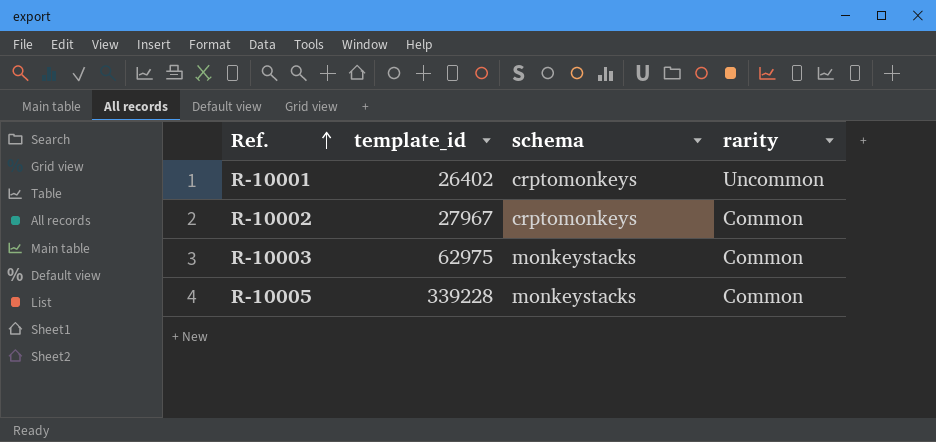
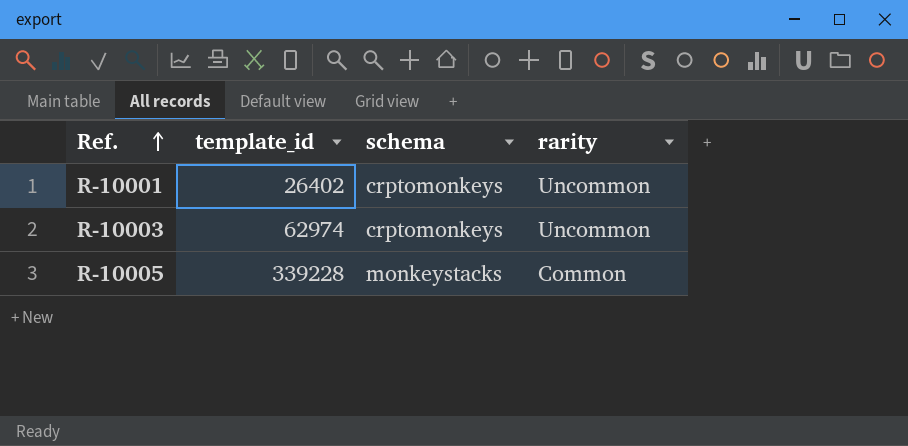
row R-10002: 27967 | crptomonkeys | Common -> none
R-10003 | template_id: 62975 -> 62974
R-10003 | schema: monkeystacks -> crptomonkeys
R-10003 | rarity: Common -> Uncommon

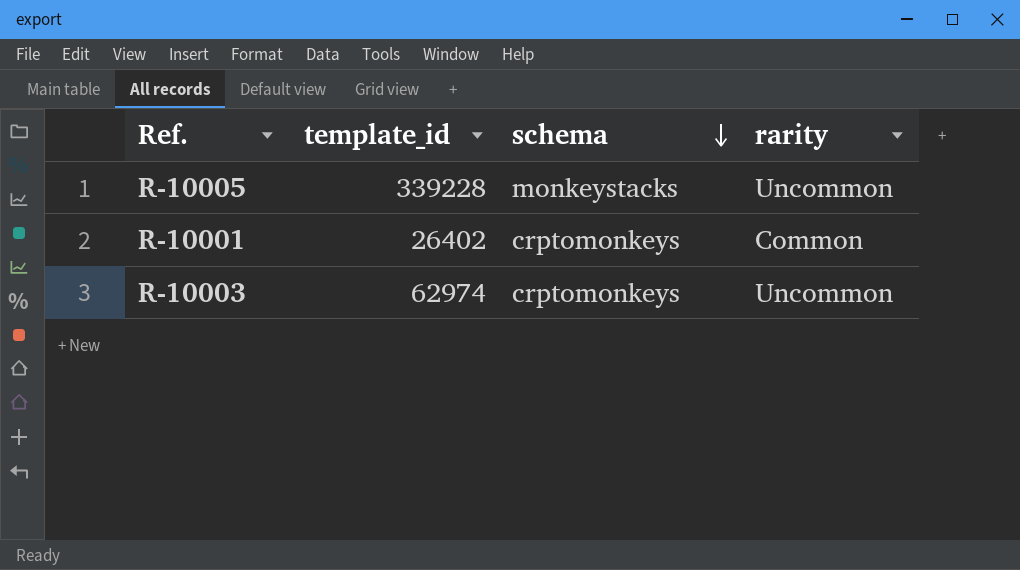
row order: Ref. ascending -> schema descending
R-10005 | rarity: Common -> Uncommon
R-10001 | rarity: Uncommon -> Common

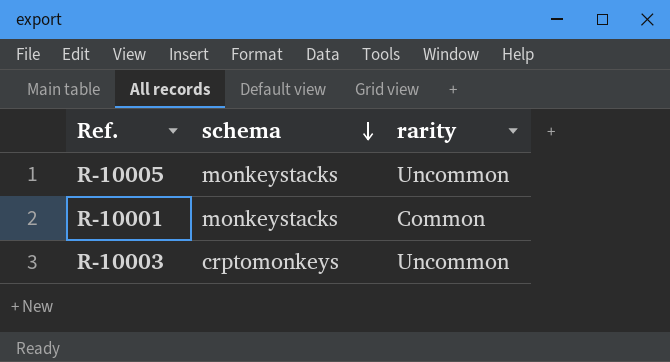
column template_id | position: 2 -> none
R-10001 | schema: crptomonkeys -> monkeystacks

